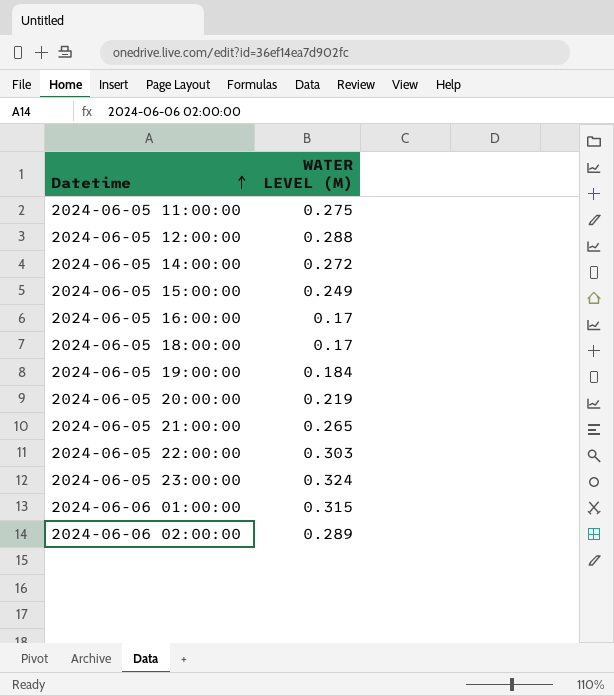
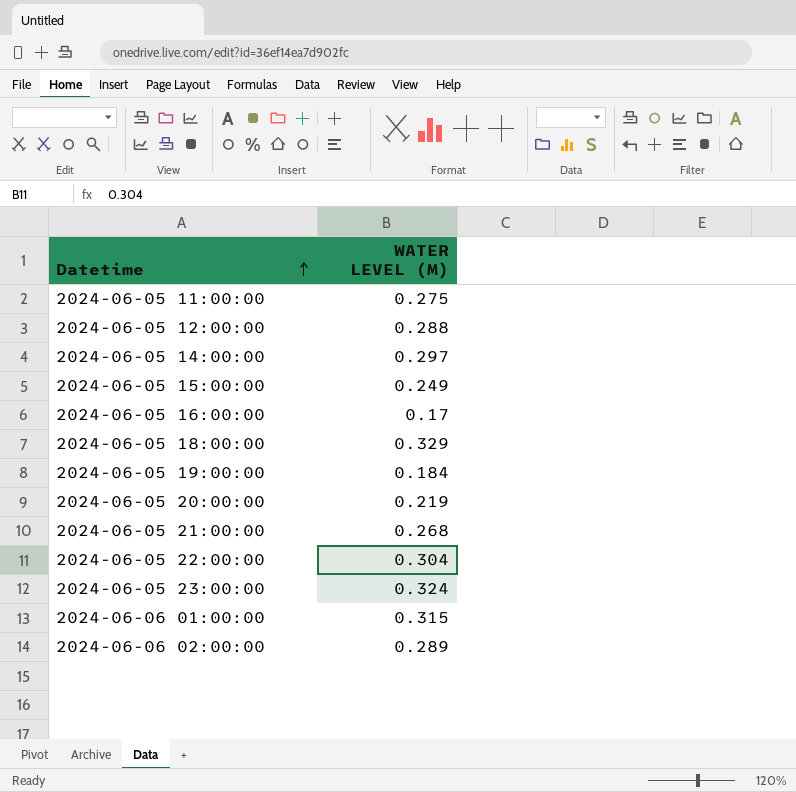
2024-06-05 14:00:00 | WATER LEVEL (M): 0.272 -> 0.297
2024-06-05 18:00:00 | WATER LEVEL (M): 0.17 -> 0.329
2024-06-05 21:00:00 | WATER LEVEL (M): 0.265 -> 0.268
2024-06-05 22:00:00 | WATER LEVEL (M): 0.303 -> 0.304

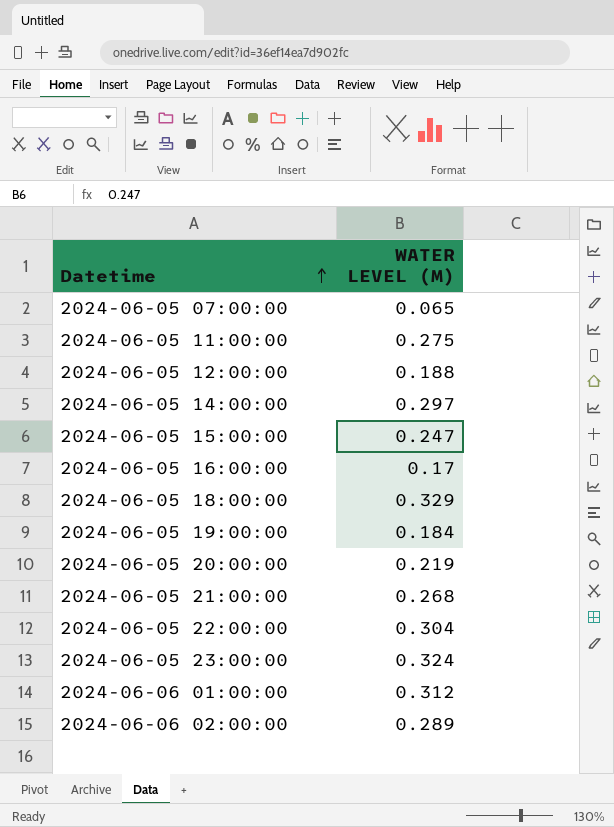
row 2024-06-05 07:00:00: none -> 0.065
2024-06-05 12:00:00 | WATER LEVEL (M): 0.288 -> 0.188
2024-06-05 15:00:00 | WATER LEVEL (M): 0.249 -> 0.247
2024-06-06 01:00:00 | WATER LEVEL (M): 0.315 -> 0.312

